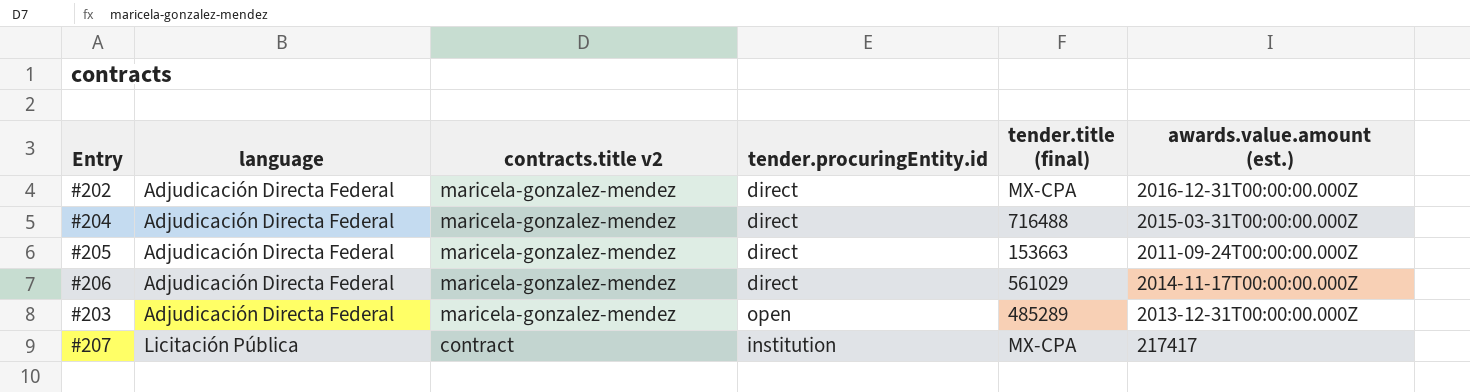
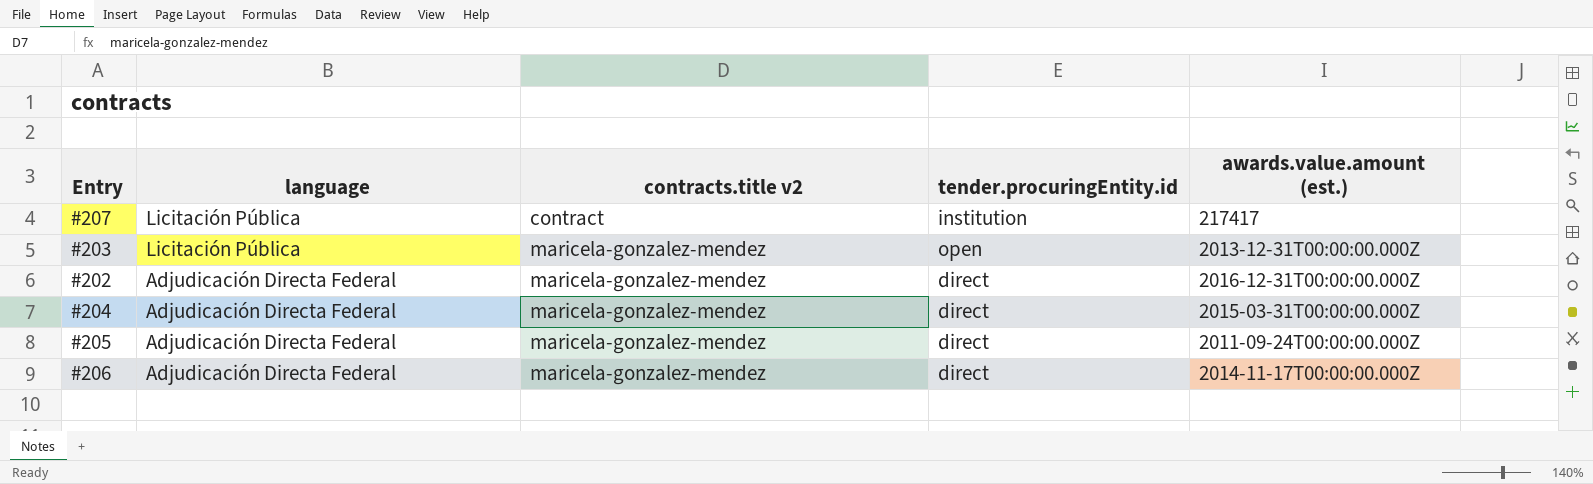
row order: language ascending -> language descending
column tender.title (final) | position: 5 -> none
#203 | language: Adjudicación Directa Federal -> Licitación Pública

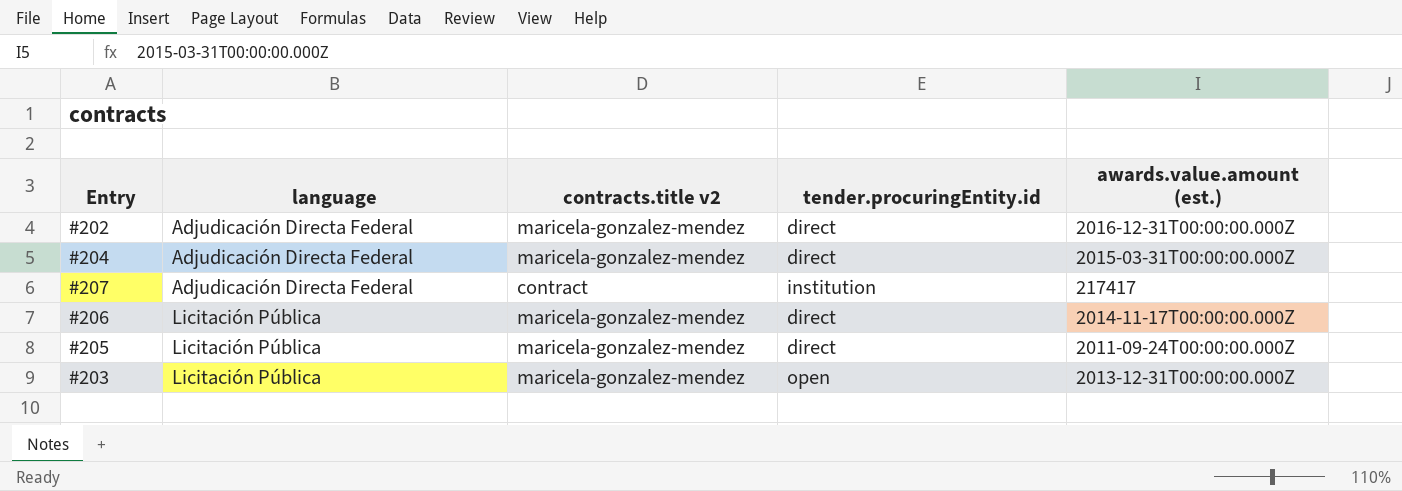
row order: language descending -> language ascending
#207 | language: Licitación Pública -> Adjudicación Directa Federal
#206 | language: Adjudicación Directa Federal -> Licitación Pública
#205 | language: Adjudicación Directa Federal -> Licitación Pública

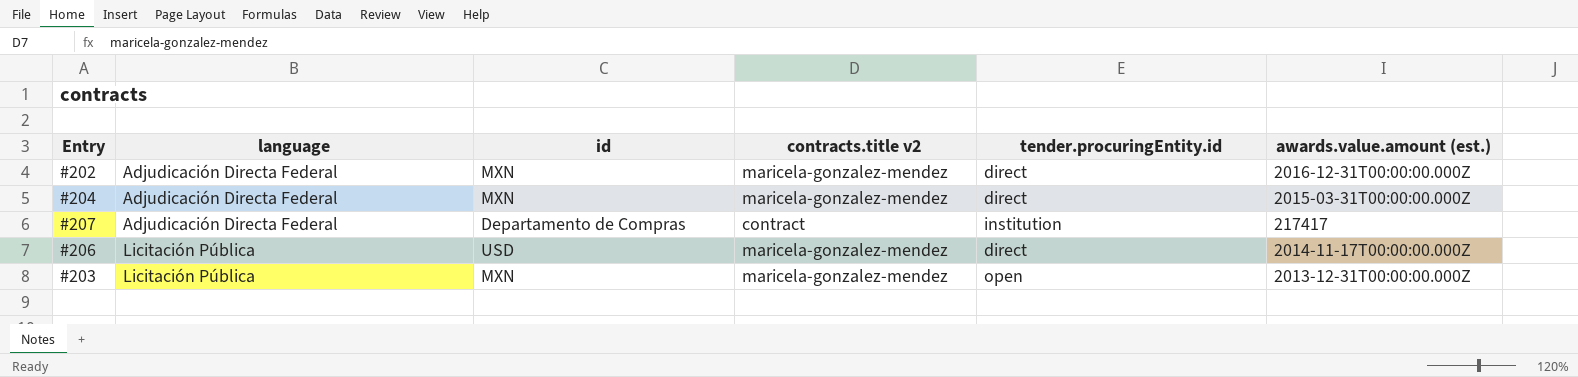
column id | position: none -> 3
row #205: Licitación Pública | maricela-gonzalez-mendez | direct | 2011-09-24T00:00:00.000Z -> none

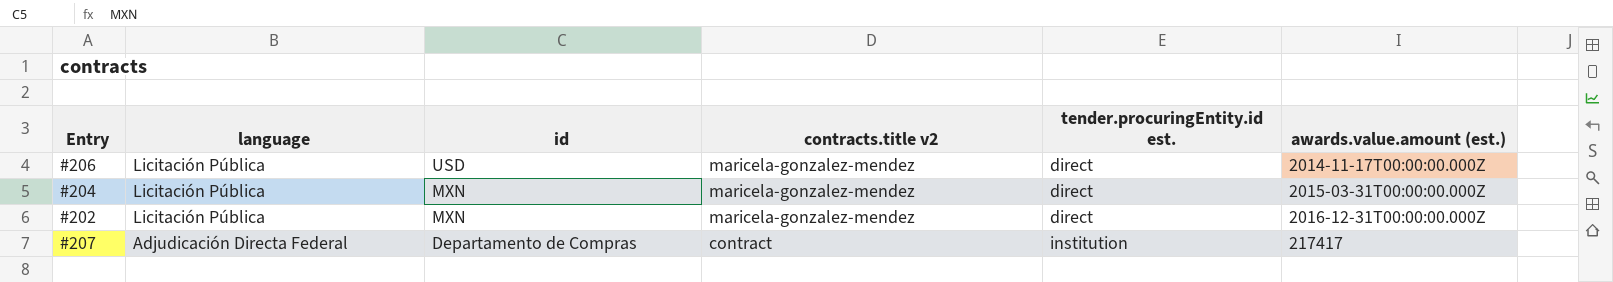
row order: language ascending -> language descending
column name: tender.procuringEntity.id -> tender.procuringEntity.id est.
row #203: Licitación Pública | MXN | maricela-gonzalez-mendez | open | 2013-12-31T00:00:00.000Z -> none
#204 | language: Adjudicación Directa Federal -> Licitación Pública
#202 | language: Adjudicación Directa Federal -> Licitación Pública

